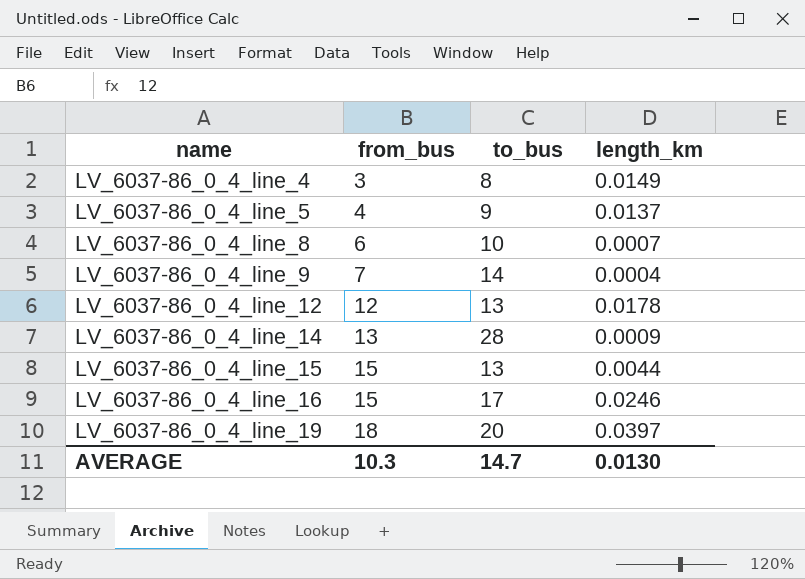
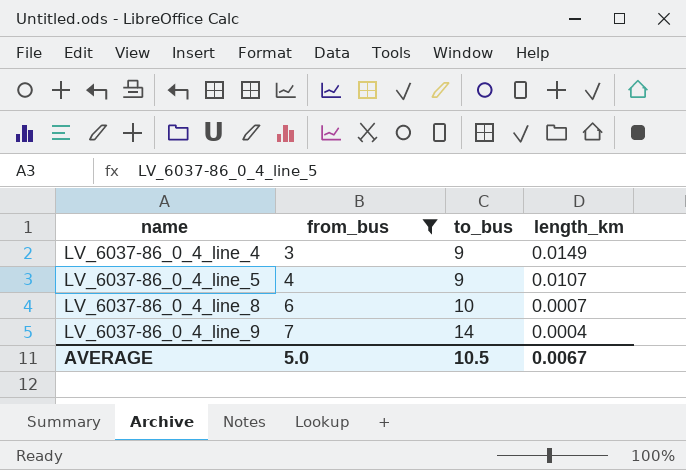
filter: none -> from_bus <= 7
LV_6037-86_0_4_line_4 | to_bus: 8 -> 9
LV_6037-86_0_4_line_5 | length_km: 0.0137 -> 0.0107
AVERAGE | from_bus: 10.3 -> 5.0
AVERAGE | to_bus: 14.7 -> 10.5
AVERAGE | length_km: 0.0130 -> 0.0067

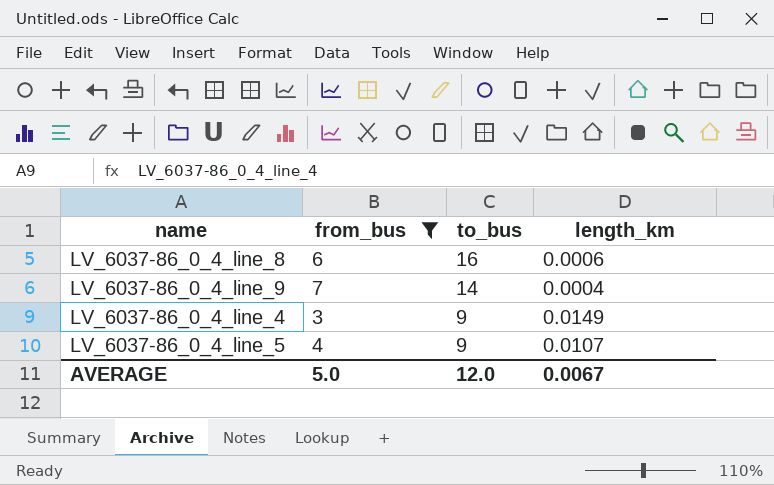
row order: name ascending -> to_bus descending
LV_6037-86_0_4_line_8 | to_bus: 10 -> 16
LV_6037-86_0_4_line_8 | length_km: 0.0007 -> 0.0006
AVERAGE | to_bus: 10.5 -> 12.0

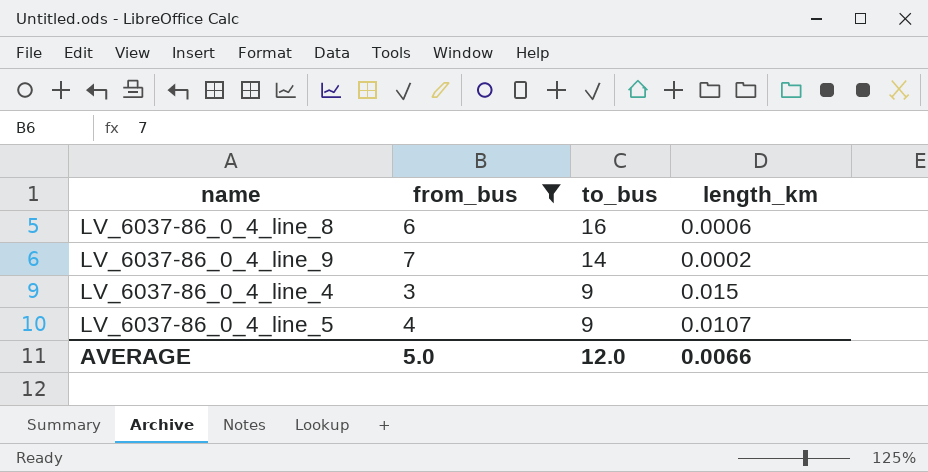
LV_6037-86_0_4_line_9 | length_km: 0.0004 -> 0.0002
LV_6037-86_0_4_line_4 | length_km: 0.0149 -> 0.015
AVERAGE | length_km: 0.0067 -> 0.0066

